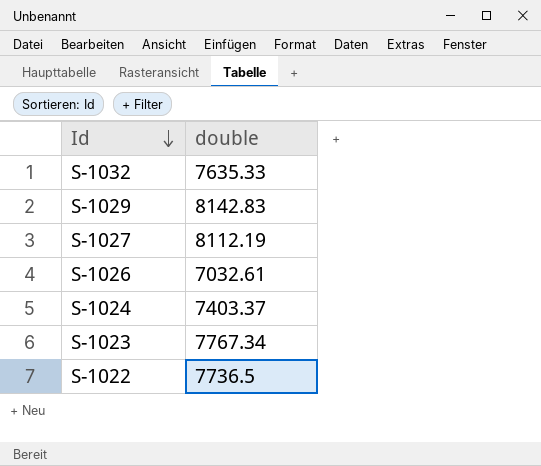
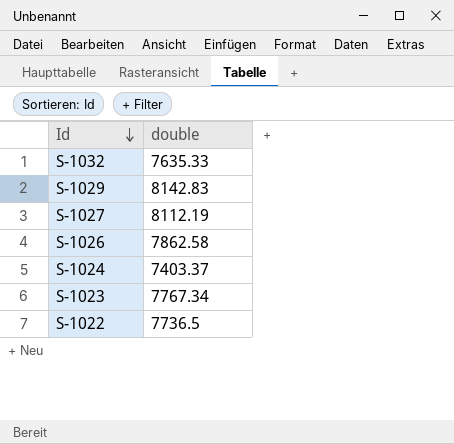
S-1026 | double: 7032.61 -> 7862.58

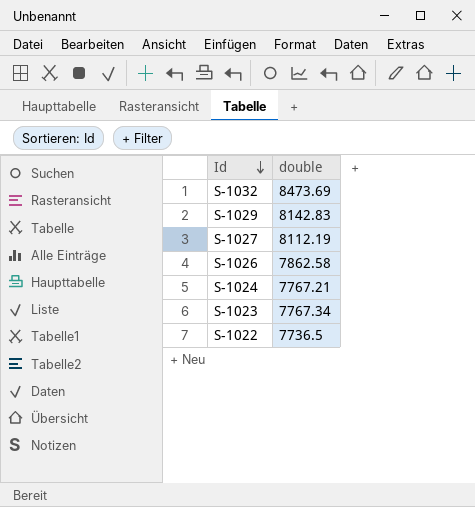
S-1032 | double: 7635.33 -> 8473.69
S-1024 | double: 7403.37 -> 7767.21

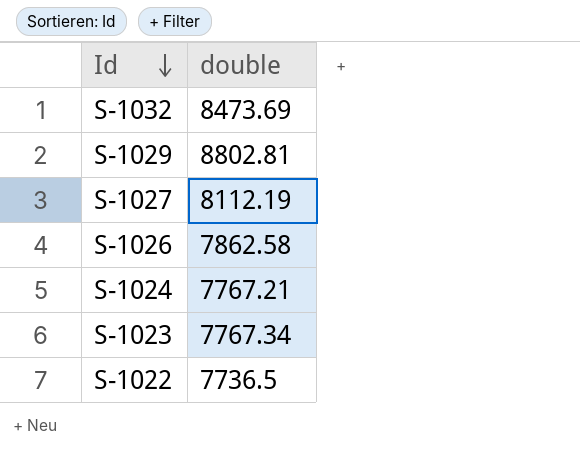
S-1029 | double: 8142.83 -> 8802.81

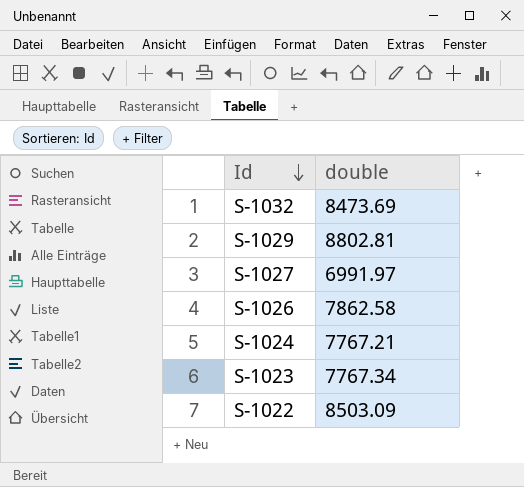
S-1027 | double: 8112.19 -> 6991.97
S-1022 | double: 7736.5 -> 8503.09

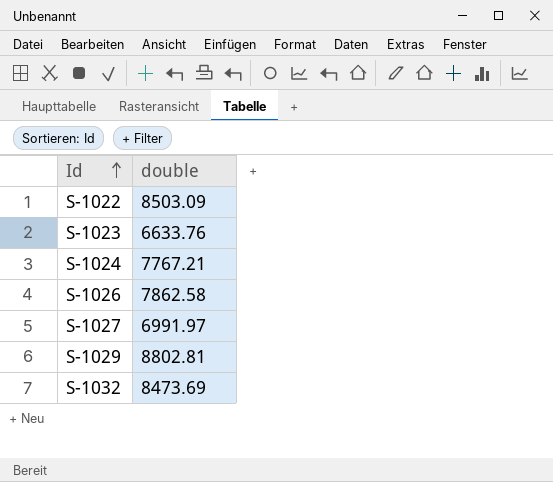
row order: Id descending -> Id ascending
S-1023 | double: 7767.34 -> 6633.76

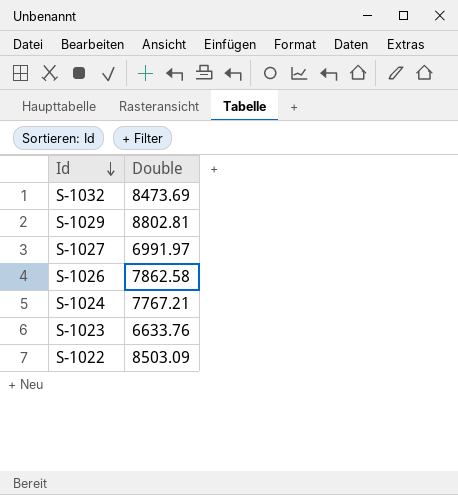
row order: Id ascending -> Id descending
column name: double -> Double

